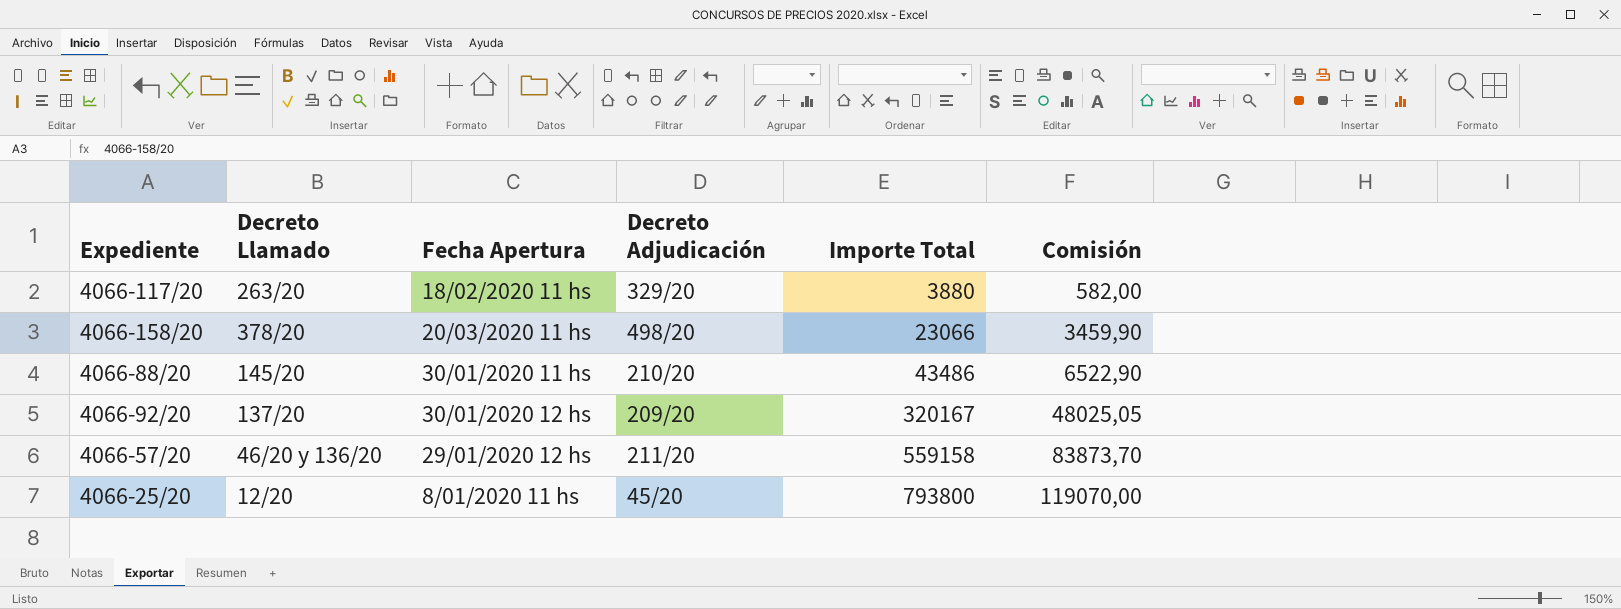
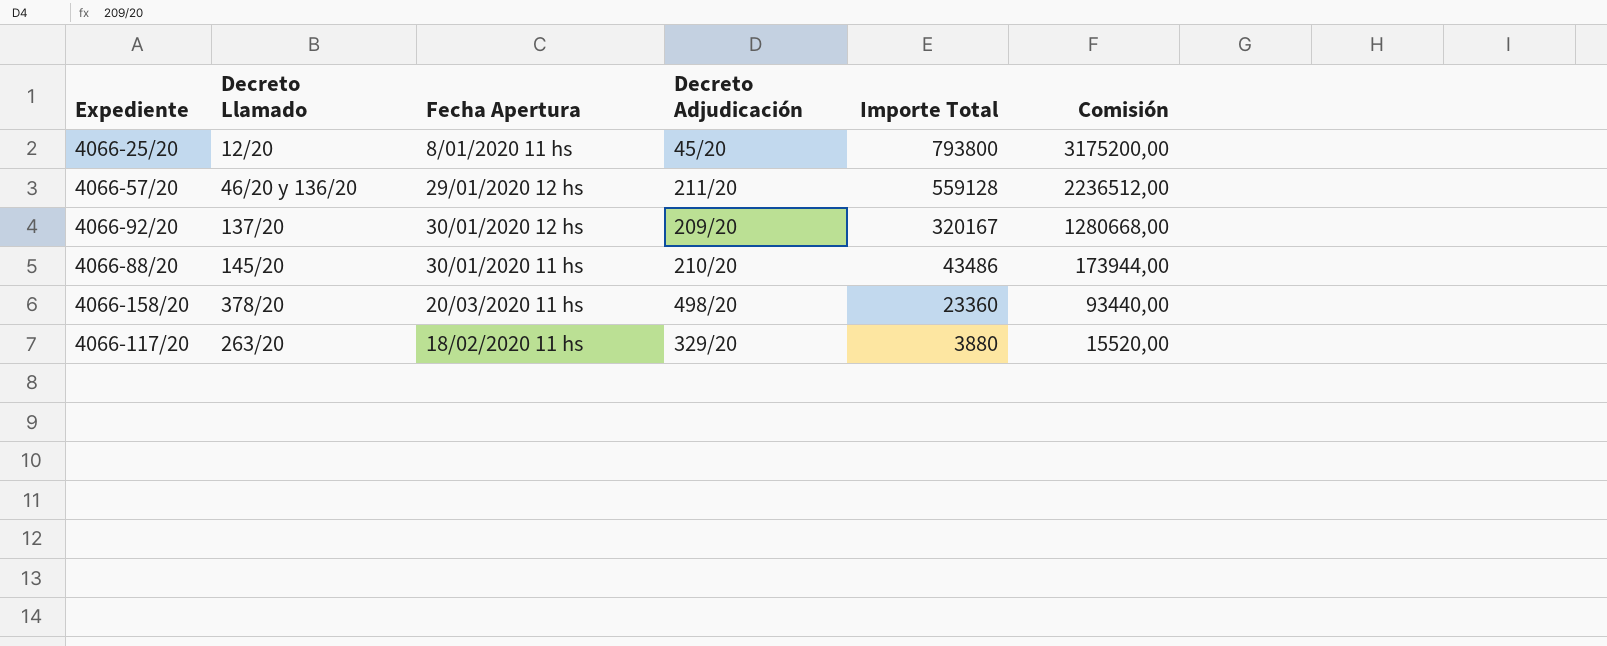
row order: Importe Total ascending -> Importe Total descending
column Comisión | formula: [Importe Total] * 0,15 -> [Importe Total] * 4
4066-57/20 | Importe Total: 559158 -> 559128
4066-158/20 | Importe Total: 23066 -> 23360

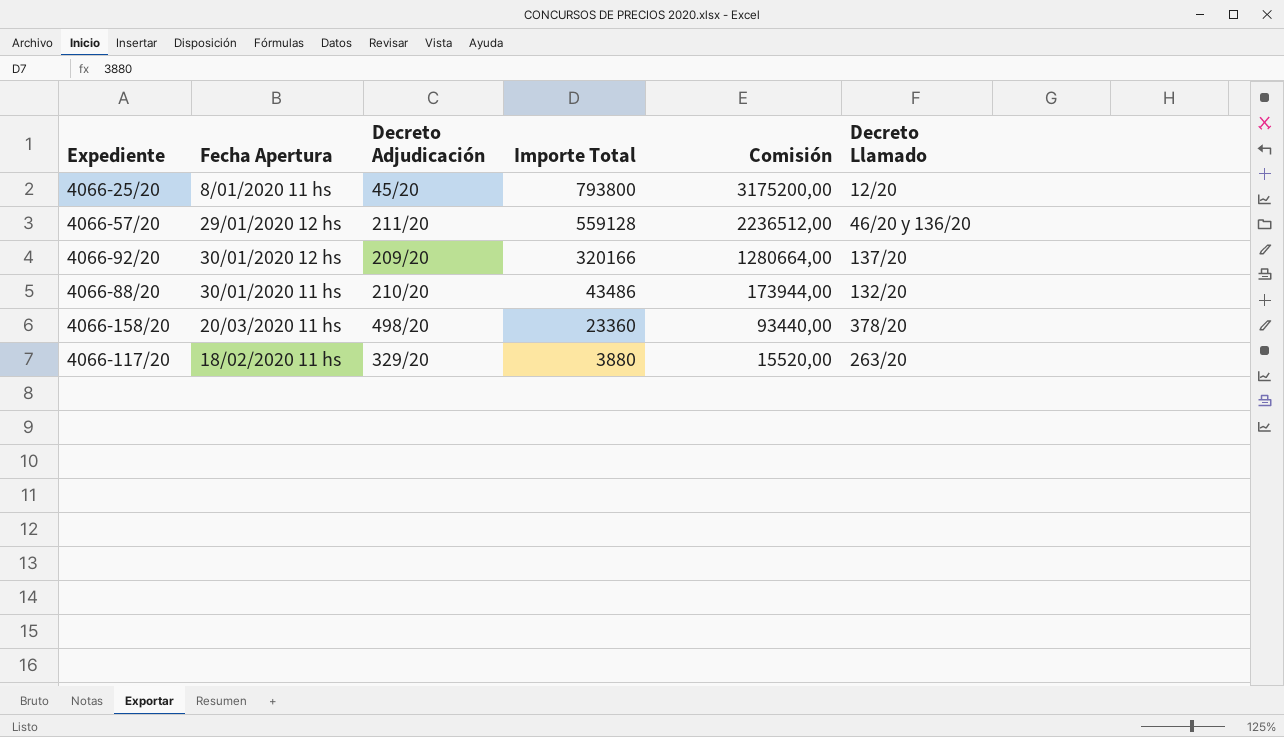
column Decreto Llamado | position: 2 -> 6
4066-92/20 | Importe Total: 320167 -> 320166
4066-92/20 | Comisión: 1280668,00 -> 1280664,00
4066-88/20 | Decreto Llamado: 145/20 -> 132/20

